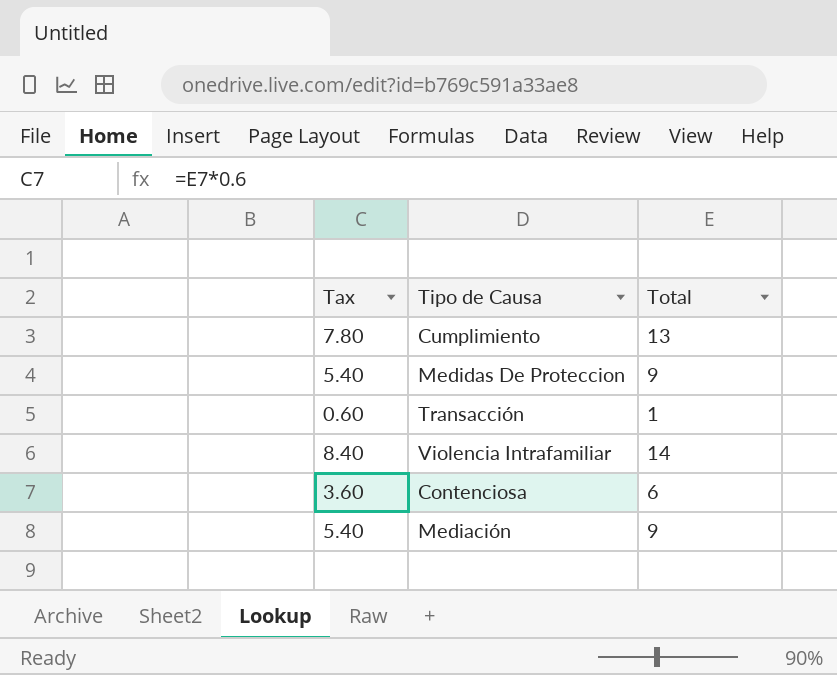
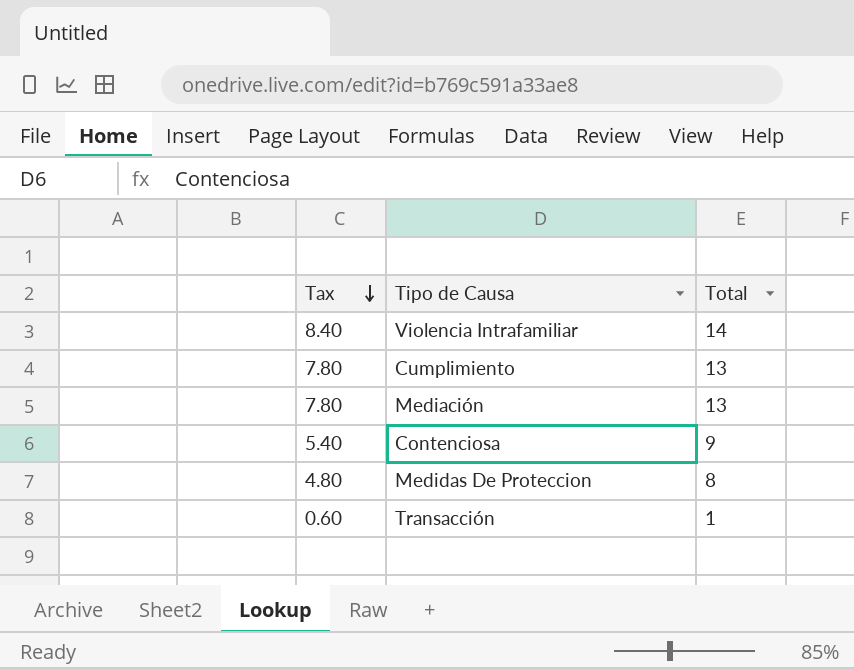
row order: none -> Tax descending
Mediación | Tax: 5.40 -> 7.80
Mediación | Total: 9 -> 13
Contenciosa | Tax: 3.60 -> 5.40
Contenciosa | Total: 6 -> 9
Medidas De Proteccion | Tax: 5.40 -> 4.80
Medidas De Proteccion | Total: 9 -> 8

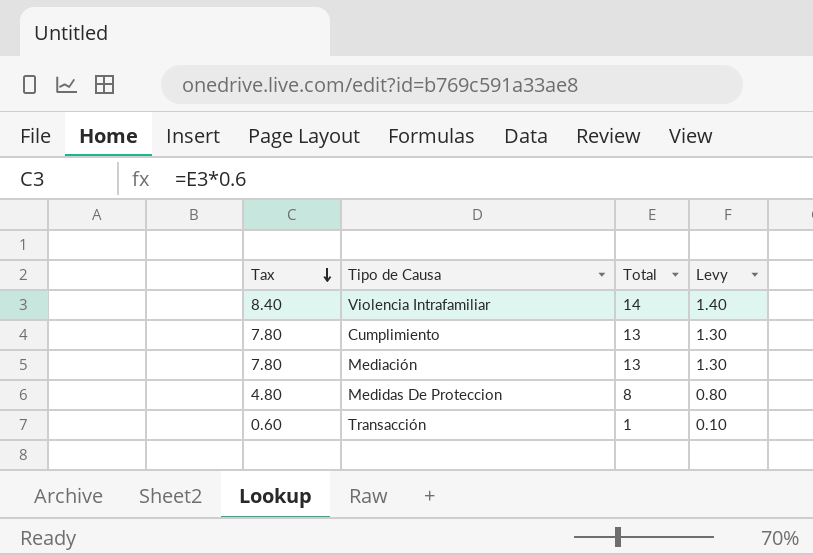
column Levy | formula: none -> [Total] * 0.1
row Contenciosa: 5.40 | 9 -> none

